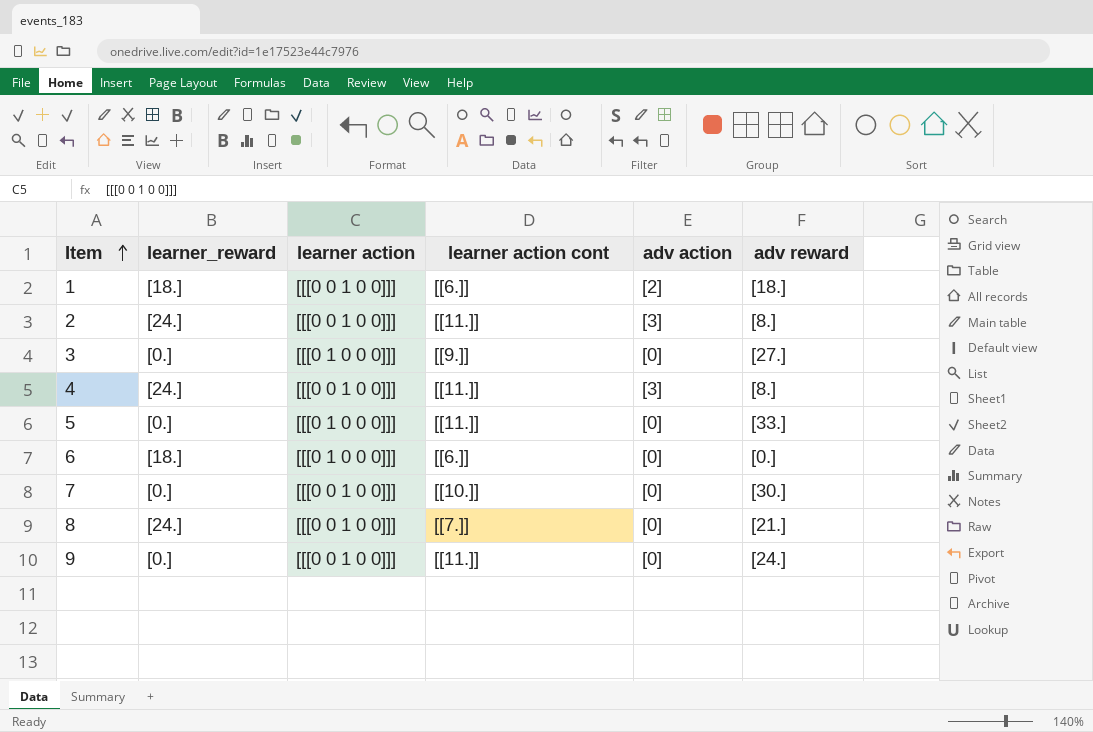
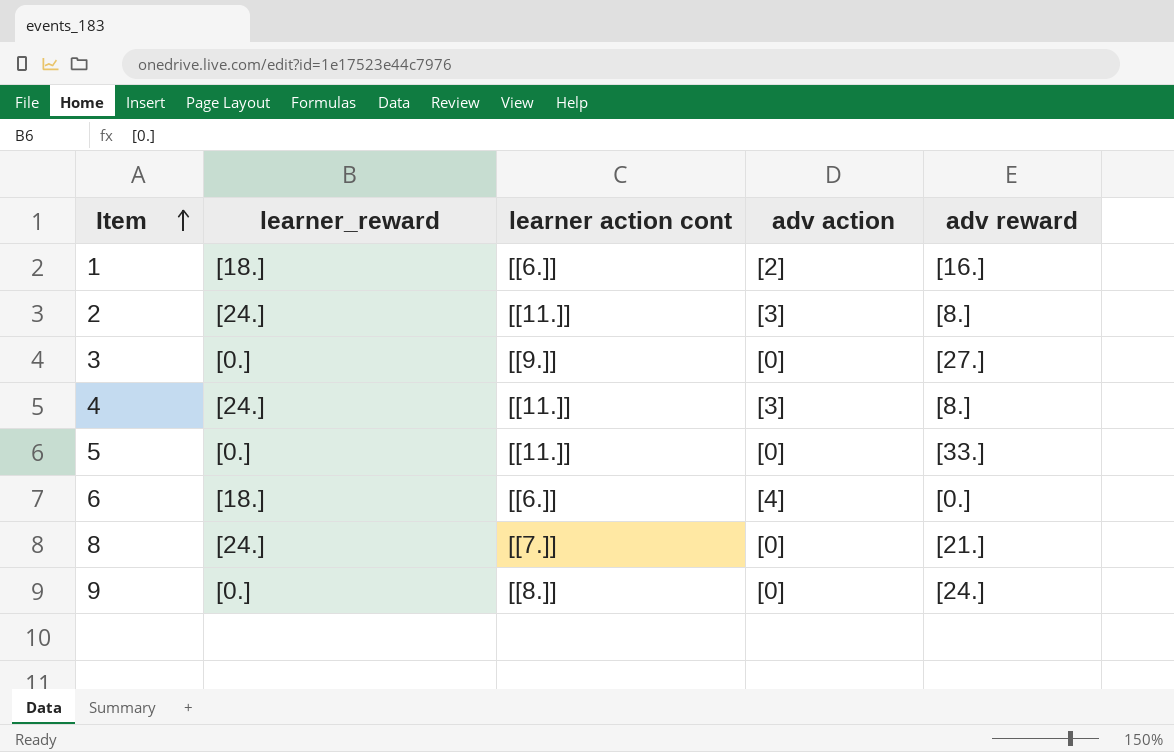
column learner action | position: 3 -> none
row 7: [0.] | [[[0 0 1 0 0]]] | [[10.]] | [0] | [30.] -> none
1 | adv reward: [18.] -> [16.]
6 | adv action: [0] -> [4]
9 | learner action cont: [[11.]] -> [[8.]]

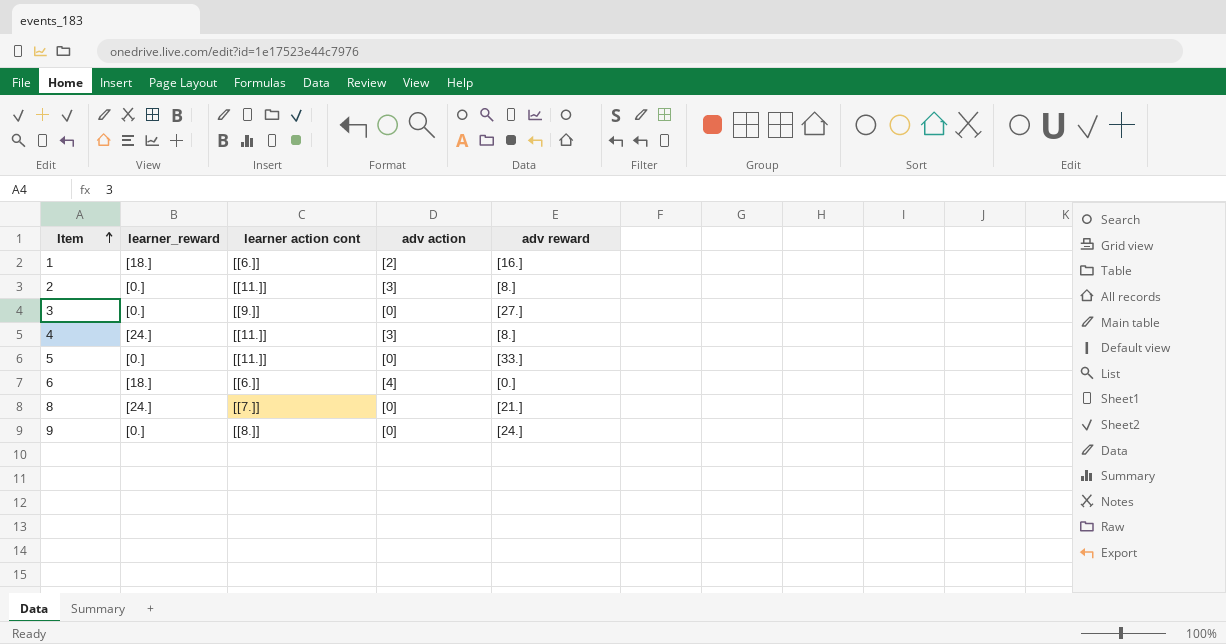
2 | learner_reward: [24.] -> [0.]

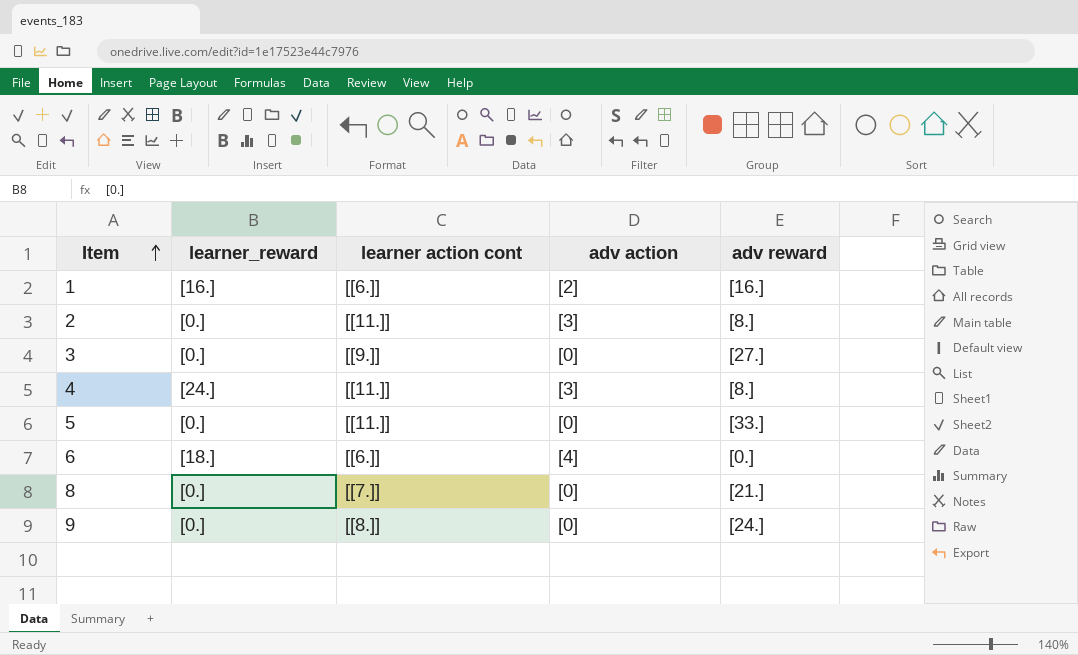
1 | learner_reward: [18.] -> [16.]
8 | learner_reward: [24.] -> [0.]

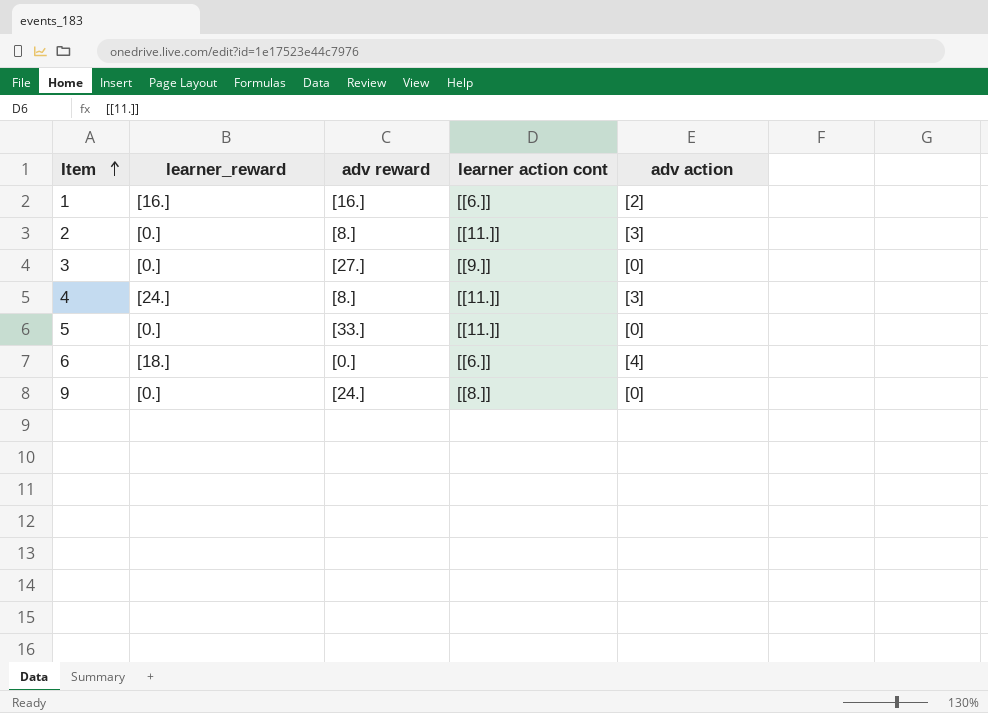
column adv reward | position: 5 -> 3
row 8: [0.] | [[7.]] | [0] | [21.] -> none

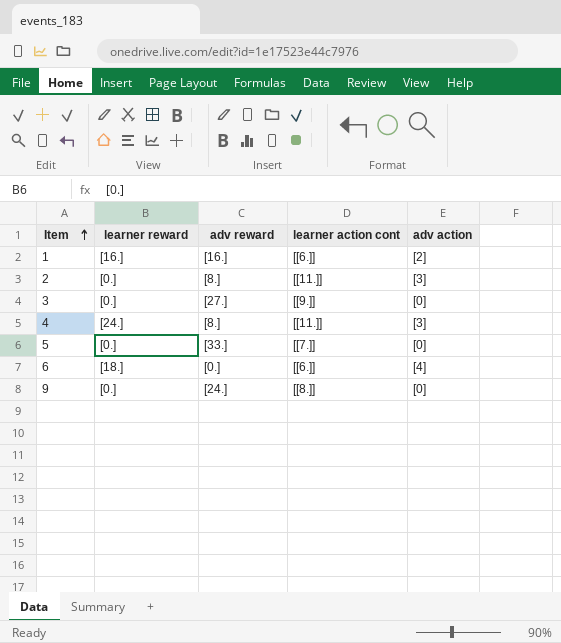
column name: learner_reward -> learner reward
5 | learner action cont: [[11.]] -> [[7.]]

